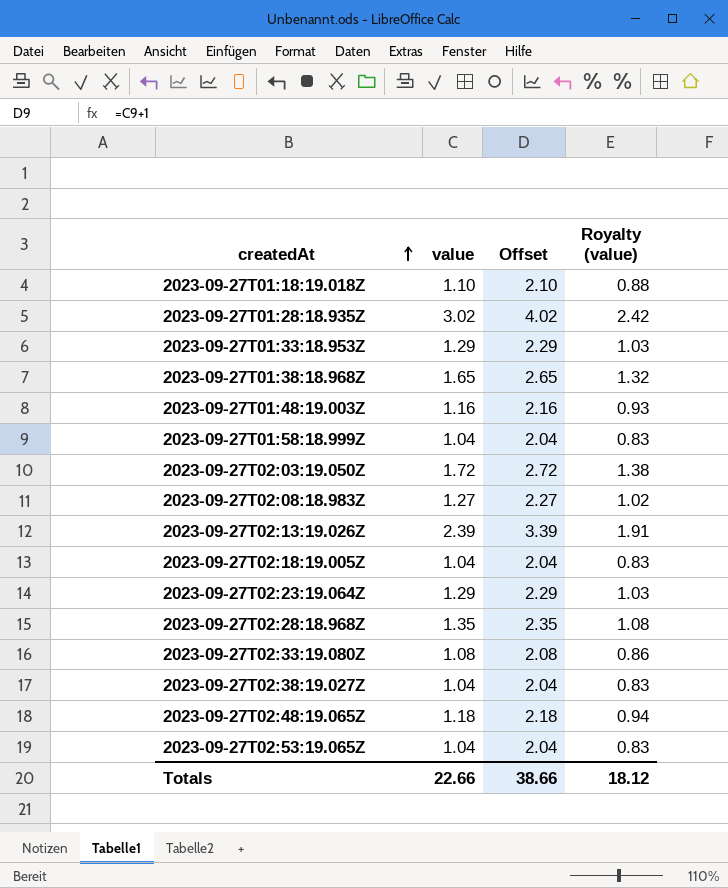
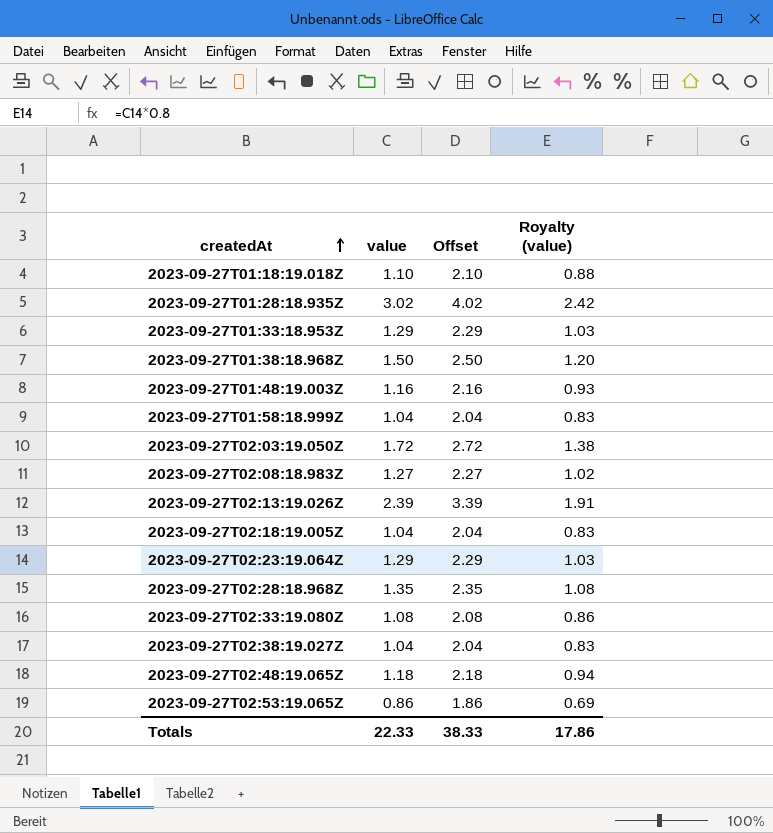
2023-09-27T01:38:18.968Z | value: 1.65 -> 1.50
2023-09-27T01:38:18.968Z | Offset: 2.65 -> 2.50
2023-09-27T01:38:18.968Z | Royalty (value): 1.32 -> 1.20
2023-09-27T02:53:19.065Z | value: 1.04 -> 0.86
2023-09-27T02:53:19.065Z | Offset: 2.04 -> 1.86
2023-09-27T02:53:19.065Z | Royalty (value): 0.83 -> 0.69
Totals | value: 22.66 -> 22.33
Totals | Offset: 38.66 -> 38.33
Totals | Royalty (value): 18.12 -> 17.86

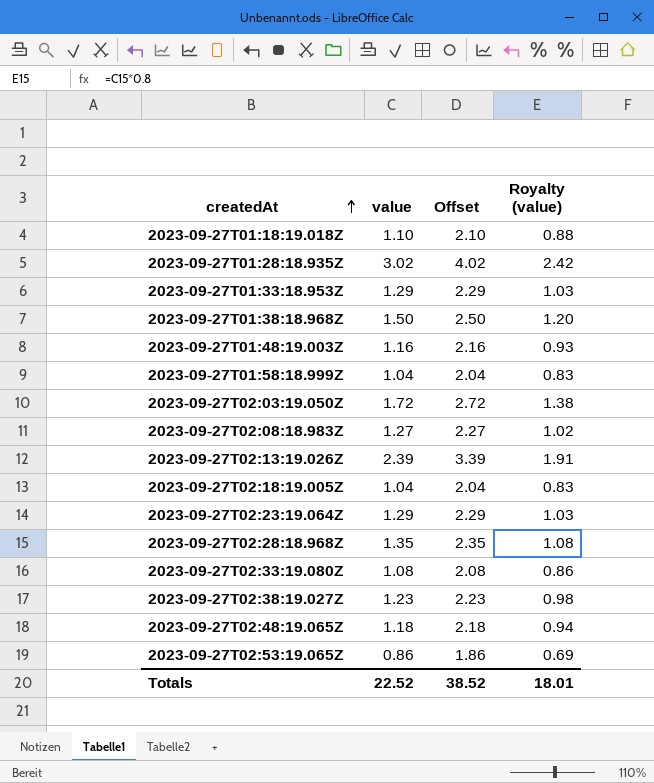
2023-09-27T02:38:19.027Z | value: 1.04 -> 1.23
2023-09-27T02:38:19.027Z | Offset: 2.04 -> 2.23
2023-09-27T02:38:19.027Z | Royalty (value): 0.83 -> 0.98
Totals | value: 22.33 -> 22.52
Totals | Offset: 38.33 -> 38.52
Totals | Royalty (value): 17.86 -> 18.01

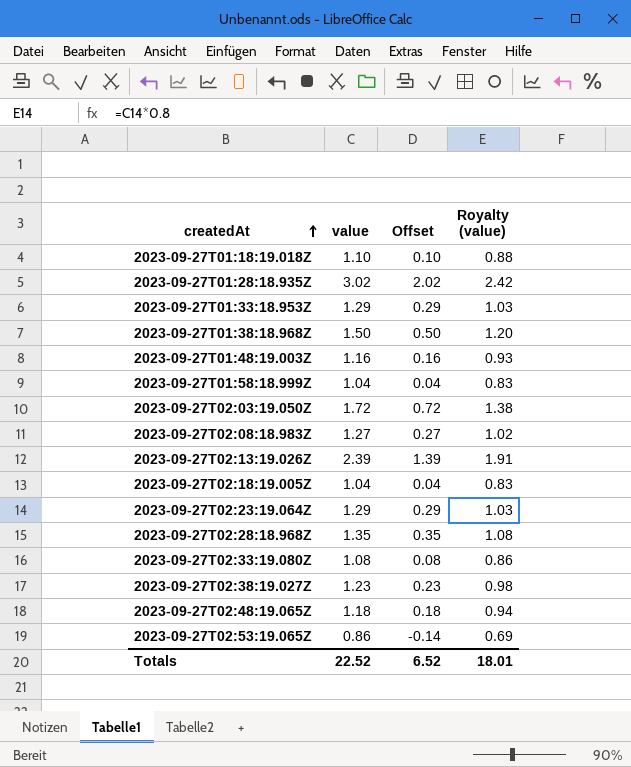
column Offset | formula: [value] + 1 -> [value] - 1
Totals | Offset: 38.52 -> 6.52

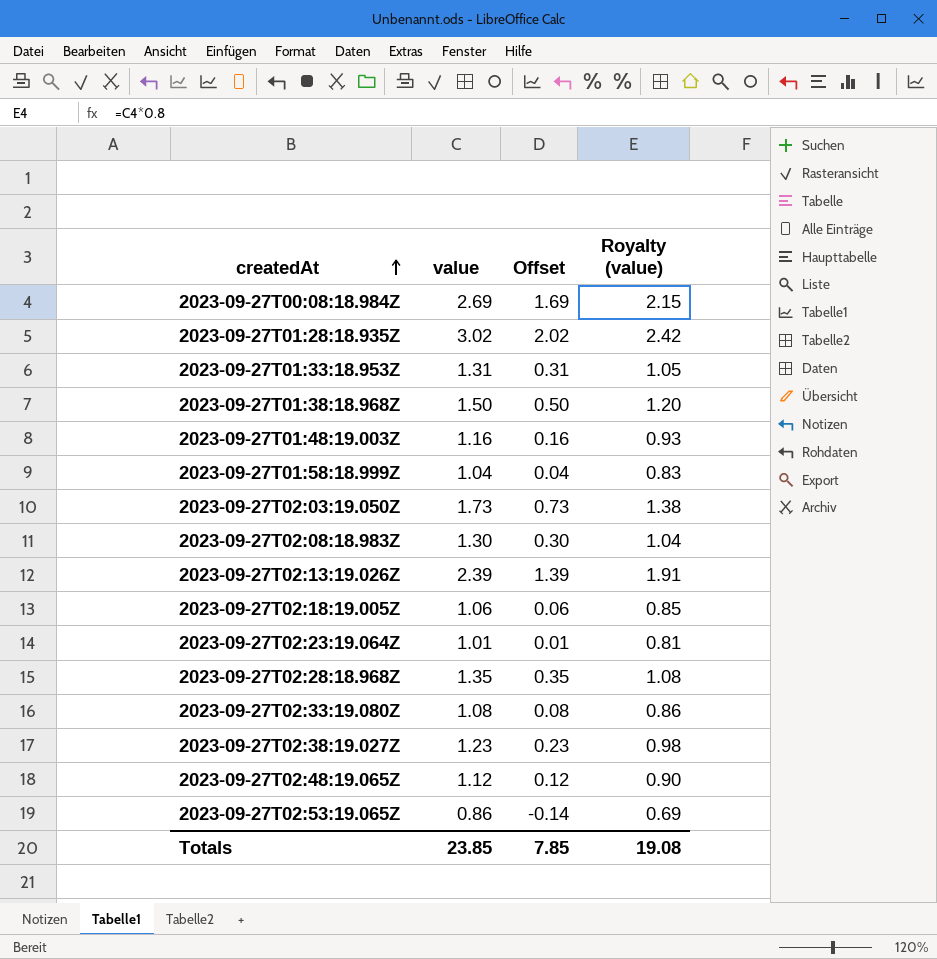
row 2023-09-27T01:18:19.018Z: 1.10 | 0.10 | 0.88 -> none
row 2023-09-27T00:08:18.984Z: none -> 2.69 | 1.69 | 2.15
2023-09-27T01:33:18.953Z | value: 1.29 -> 1.31
2023-09-27T01:33:18.953Z | Offset: 0.29 -> 0.31
2023-09-27T01:33:18.953Z | Royalty (value): 1.03 -> 1.05
2023-09-27T02:03:19.050Z | value: 1.72 -> 1.73
2023-09-27T02:03:19.050Z | Offset: 0.72 -> 0.73
2023-09-27T02:08:18.983Z | value: 1.27 -> 1.30
2023-09-27T02:08:18.983Z | Offset: 0.27 -> 0.30
2023-09-27T02:08:18.983Z | Royalty (value): 1.02 -> 1.04
2023-09-27T02:18:19.005Z | value: 1.04 -> 1.06
2023-09-27T02:18:19.005Z | Offset: 0.04 -> 0.06
2023-09-27T02:18:19.005Z | Royalty (value): 0.83 -> 0.85
2023-09-27T02:23:19.064Z | value: 1.29 -> 1.01
2023-09-27T02:23:19.064Z | Offset: 0.29 -> 0.01
2023-09-27T02:23:19.064Z | Royalty (value): 1.03 -> 0.81
2023-09-27T02:48:19.065Z | value: 1.18 -> 1.12
2023-09-27T02:48:19.065Z | Offset: 0.18 -> 0.12
2023-09-27T02:48:19.065Z | Royalty (value): 0.94 -> 0.90
Totals | value: 22.52 -> 23.85
Totals | Offset: 6.52 -> 7.85
Totals | Royalty (value): 18.01 -> 19.08

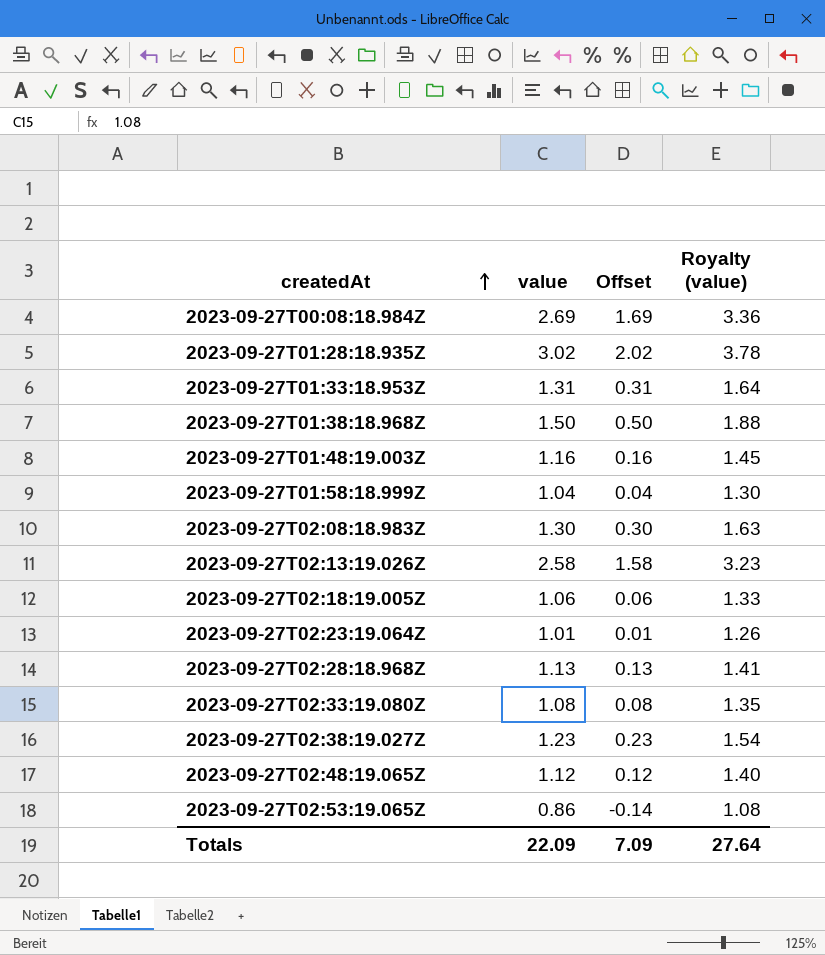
column Royalty (value) | formula: [value] * 0.8 -> [value] * 1.25
row 2023-09-27T02:03:19.050Z: 1.73 | 0.73 | 1.38 -> none
2023-09-27T02:13:19.026Z | value: 2.39 -> 2.58
2023-09-27T02:13:19.026Z | Offset: 1.39 -> 1.58
2023-09-27T02:28:18.968Z | value: 1.35 -> 1.13
2023-09-27T02:28:18.968Z | Offset: 0.35 -> 0.13
Totals | value: 23.85 -> 22.09
Totals | Offset: 7.85 -> 7.09
Totals | Royalty (value): 19.08 -> 27.64

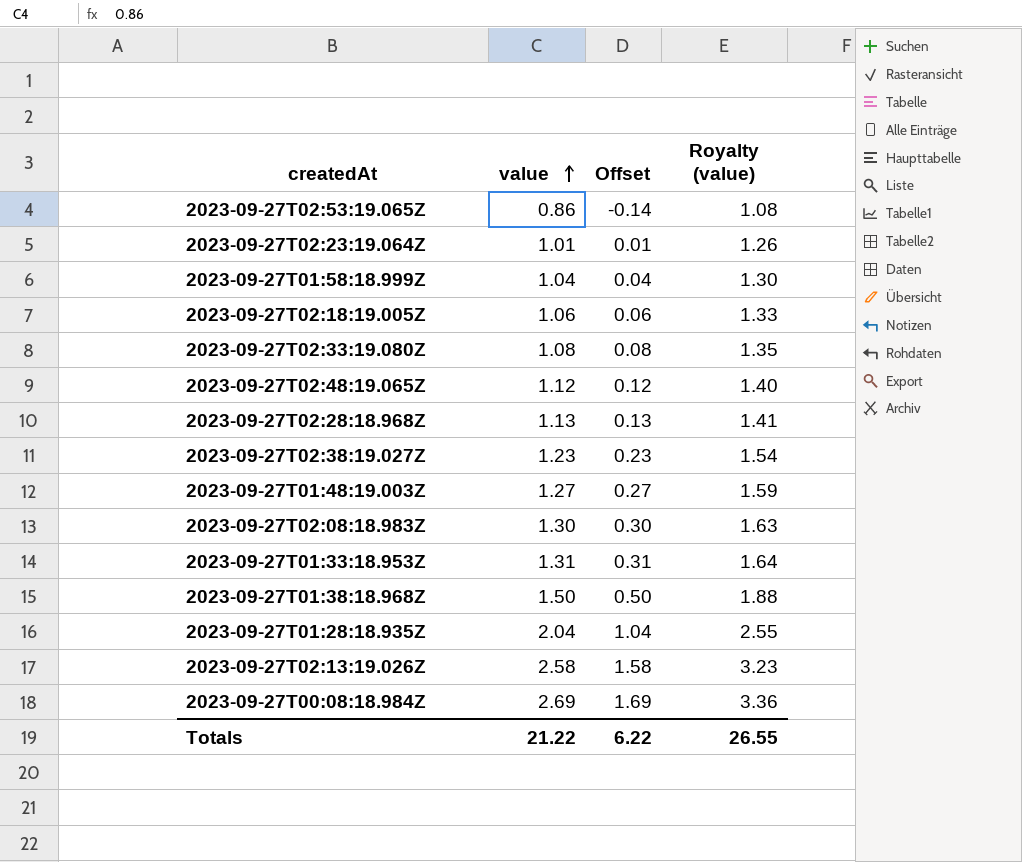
row order: createdAt ascending -> value ascending
2023-09-27T01:48:19.003Z | value: 1.16 -> 1.27
2023-09-27T01:48:19.003Z | Offset: 0.16 -> 0.27
2023-09-27T01:48:19.003Z | Royalty (value): 1.45 -> 1.59
2023-09-27T01:28:18.935Z | value: 3.02 -> 2.04
2023-09-27T01:28:18.935Z | Offset: 2.02 -> 1.04
2023-09-27T01:28:18.935Z | Royalty (value): 3.78 -> 2.55
Totals | value: 22.09 -> 21.22
Totals | Offset: 7.09 -> 6.22
Totals | Royalty (value): 27.64 -> 26.55

